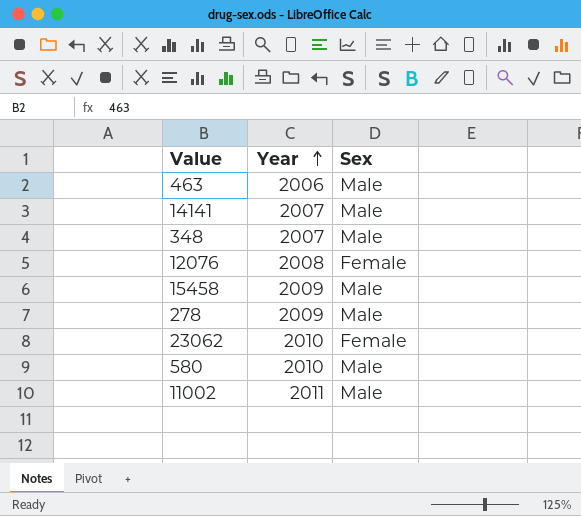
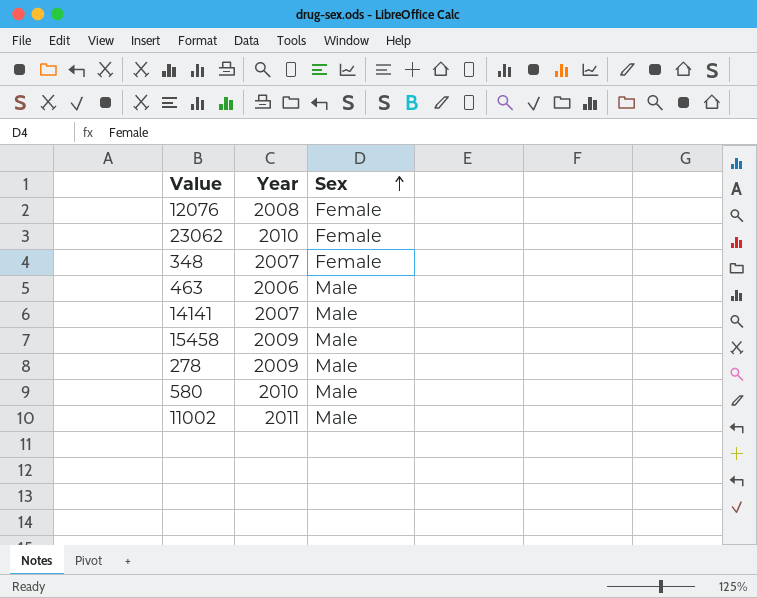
row order: Year ascending -> Sex ascending
348 | Sex: Male -> Female

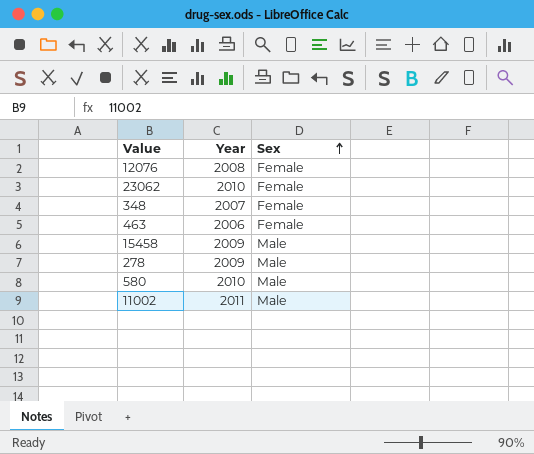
row 14141: 2007 | Male -> none
463 | Sex: Male -> Female

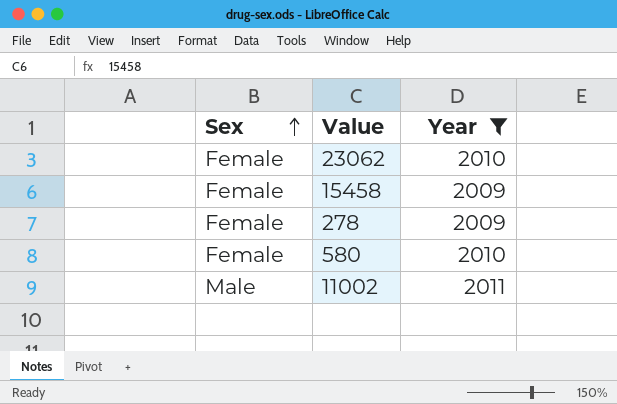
filter: none -> Year >= 2009
column Sex | position: 3 -> 1
15458 | Sex: Male -> Female
278 | Sex: Male -> Female
580 | Sex: Male -> Female

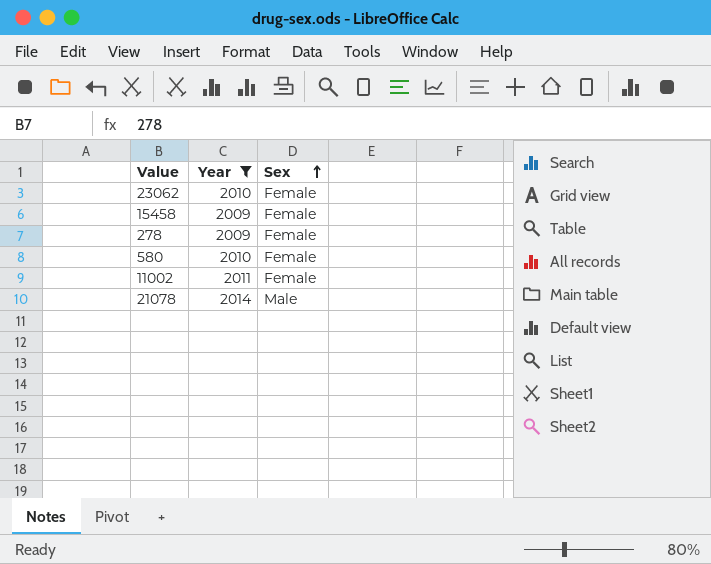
column Sex | position: 1 -> 3
11002 | Sex: Male -> Female
row 21078: none -> 2014 | Male

